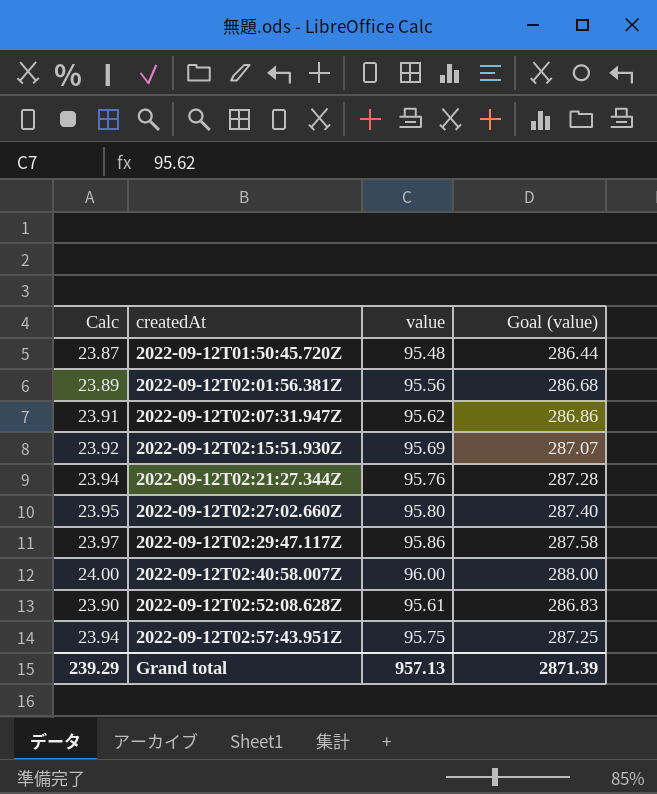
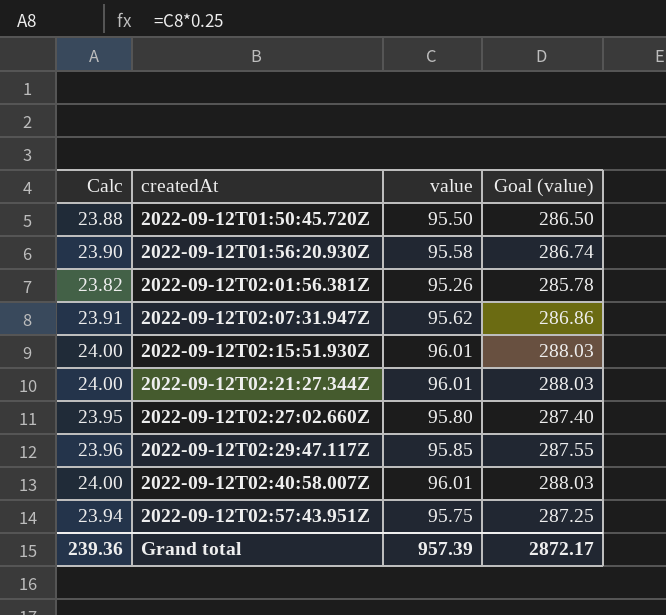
row 2022-09-12T02:52:08.628Z: 23.90 | 95.61 | 286.83 -> none
2022-09-12T01:50:45.720Z | Calc: 23.87 -> 23.88
2022-09-12T01:50:45.720Z | value: 95.48 -> 95.50
2022-09-12T01:50:45.720Z | Goal (value): 286.44 -> 286.50
row 2022-09-12T01:56:20.930Z: none -> 23.90 | 95.58 | 286.74
2022-09-12T02:01:56.381Z | Calc: 23.89 -> 23.82
2022-09-12T02:01:56.381Z | value: 95.56 -> 95.26
2022-09-12T02:01:56.381Z | Goal (value): 286.68 -> 285.78
2022-09-12T02:15:51.930Z | Calc: 23.92 -> 24.00
2022-09-12T02:15:51.930Z | value: 95.69 -> 96.01
2022-09-12T02:15:51.930Z | Goal (value): 287.07 -> 288.03
2022-09-12T02:21:27.344Z | Calc: 23.94 -> 24.00
2022-09-12T02:21:27.344Z | value: 95.76 -> 96.01
2022-09-12T02:21:27.344Z | Goal (value): 287.28 -> 288.03
2022-09-12T02:29:47.117Z | Calc: 23.97 -> 23.96
2022-09-12T02:29:47.117Z | value: 95.86 -> 95.85
2022-09-12T02:29:47.117Z | Goal (value): 287.58 -> 287.55
2022-09-12T02:40:58.007Z | value: 96.00 -> 96.01
2022-09-12T02:40:58.007Z | Goal (value): 288.00 -> 288.03
Grand total | Calc: 239.29 -> 239.36
Grand total | value: 957.13 -> 957.39
Grand total | Goal (value): 2871.39 -> 2872.17

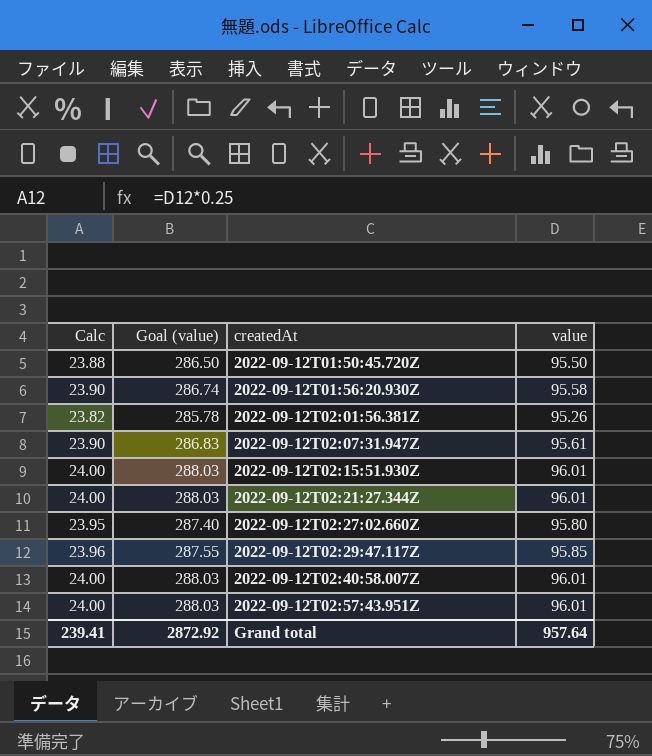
column Goal (value) | position: 4 -> 2
2022-09-12T02:07:31.947Z | Calc: 23.91 -> 23.90
2022-09-12T02:07:31.947Z | Goal (value): 286.86 -> 286.83
2022-09-12T02:07:31.947Z | value: 95.62 -> 95.61
2022-09-12T02:57:43.951Z | Calc: 23.94 -> 24.00
2022-09-12T02:57:43.951Z | Goal (value): 287.25 -> 288.03
2022-09-12T02:57:43.951Z | value: 95.75 -> 96.01
Grand total | Calc: 239.36 -> 239.41
Grand total | Goal (value): 2872.17 -> 2872.92
Grand total | value: 957.39 -> 957.64

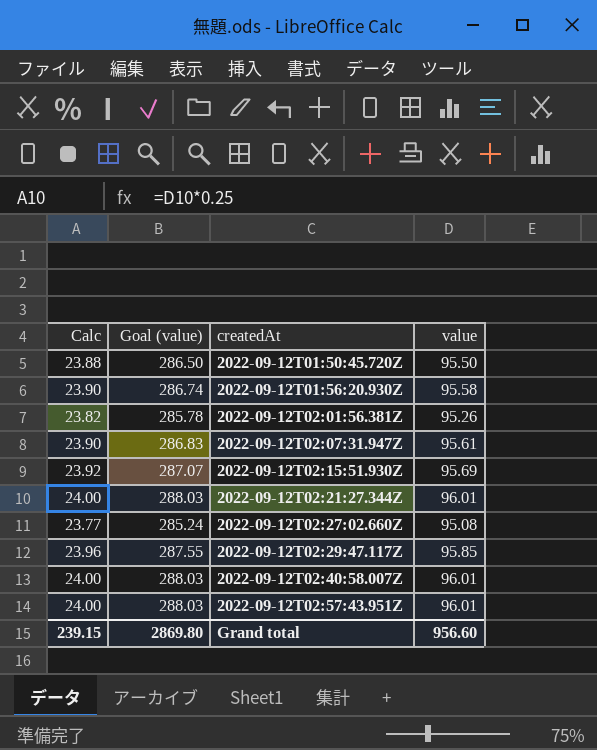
2022-09-12T02:15:51.930Z | Calc: 24.00 -> 23.92
2022-09-12T02:15:51.930Z | Goal (value): 288.03 -> 287.07
2022-09-12T02:15:51.930Z | value: 96.01 -> 95.69
2022-09-12T02:27:02.660Z | Calc: 23.95 -> 23.77
2022-09-12T02:27:02.660Z | Goal (value): 287.40 -> 285.24
2022-09-12T02:27:02.660Z | value: 95.80 -> 95.08
Grand total | Calc: 239.41 -> 239.15
Grand total | Goal (value): 2872.92 -> 2869.80
Grand total | value: 957.64 -> 956.60

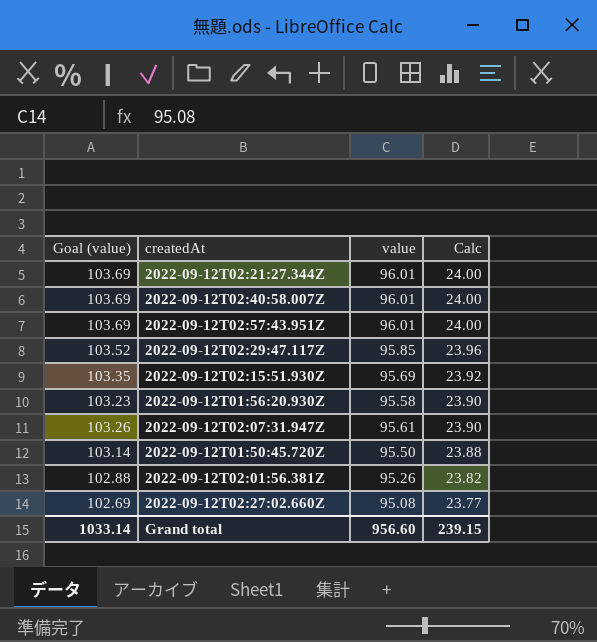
row order: createdAt ascending -> Calc descending
column Goal (value) | formula: [value] * 3 -> [value] * 1.08
column Calc | position: 1 -> 4
Grand total | Goal (value): 2869.80 -> 1033.14

